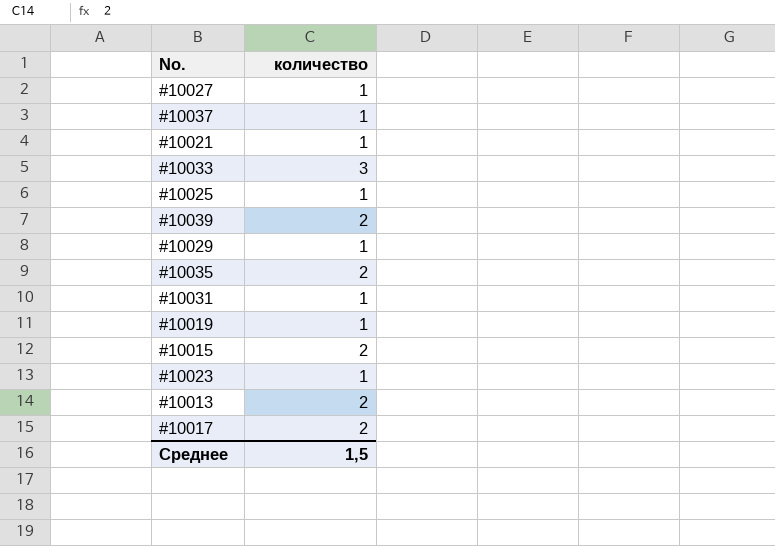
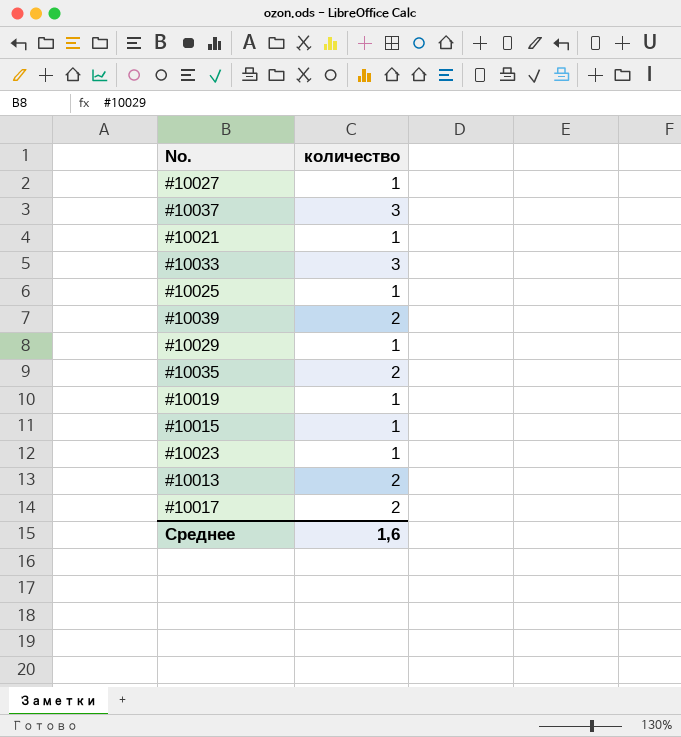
row #10031: 1 -> none
#10037 | количество: 1 -> 3
#10015 | количество: 2 -> 1
Среднее | количество: 1,5 -> 1,6

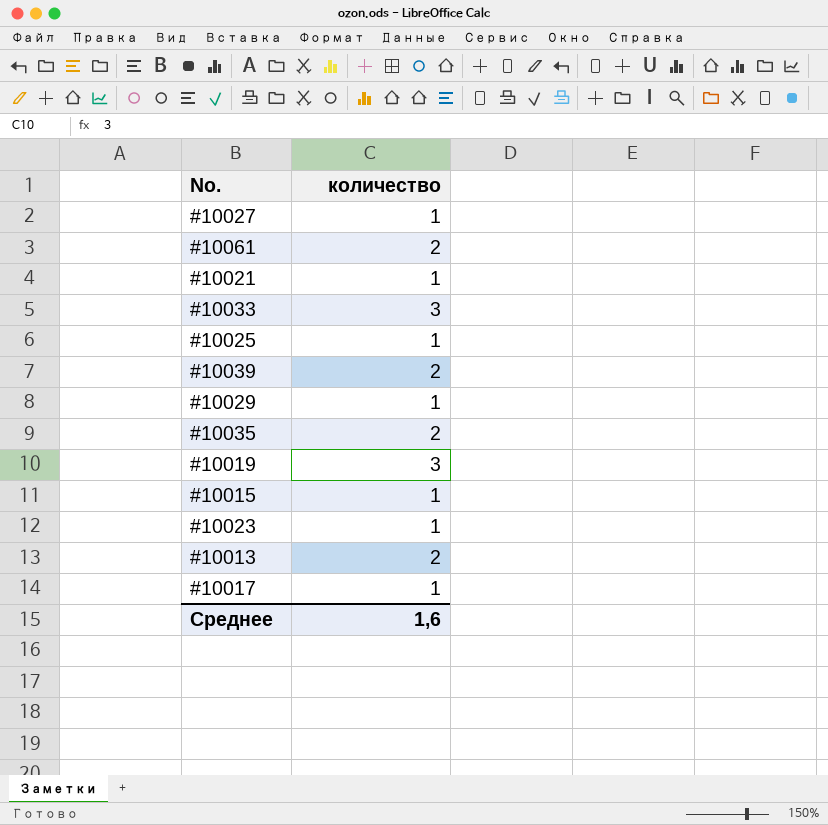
row #10037: 3 -> none
row #10061: none -> 2
#10019 | количество: 1 -> 3
#10017 | количество: 2 -> 1

